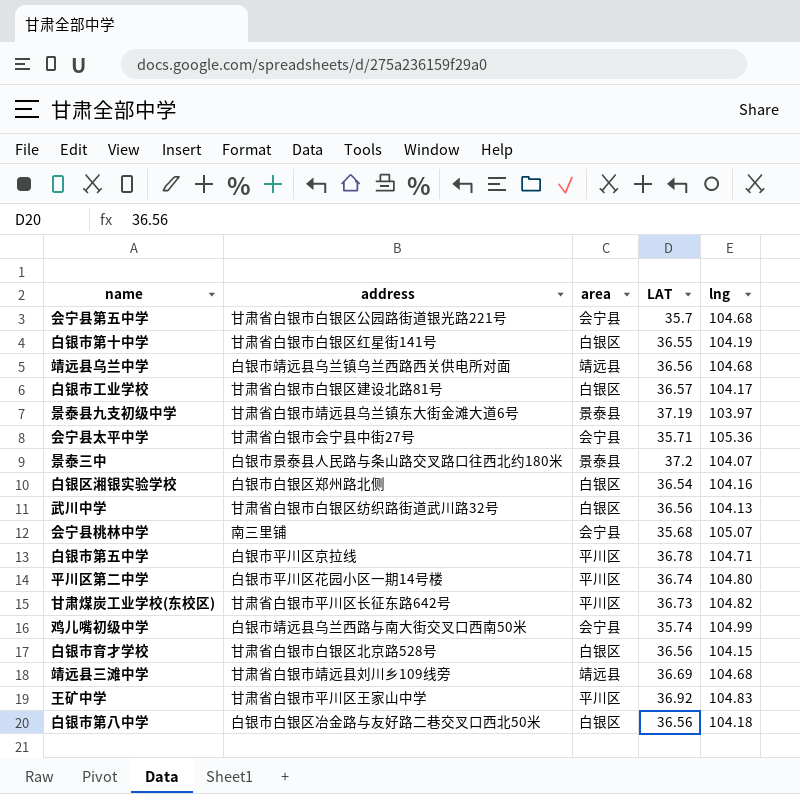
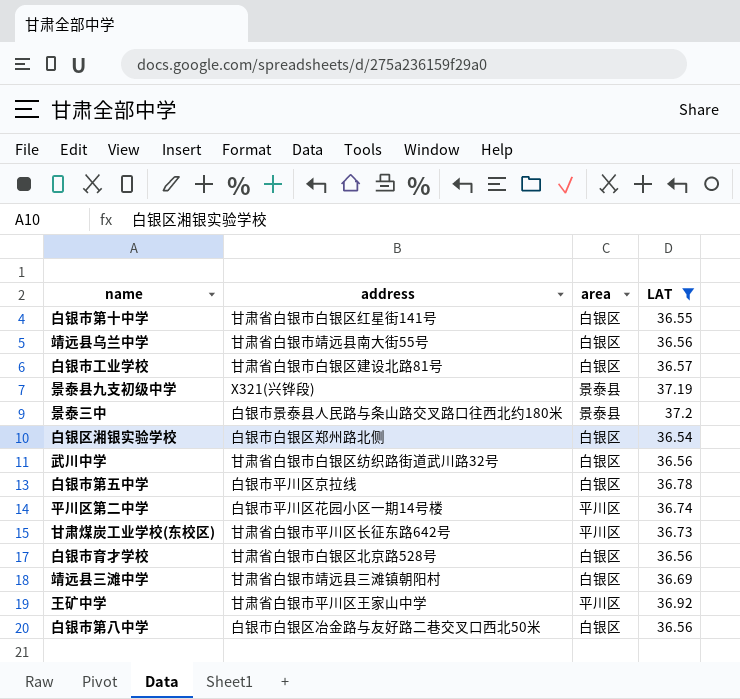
filter: none -> LAT >= 36.54
column lng | position: 5 -> none
靖远县乌兰中学 | address: 白银市靖远县乌兰镇乌兰西路西关供电所对面 -> 甘肃省白银市靖远县南大街55号
靖远县乌兰中学 | area: 靖远县 -> 白银区
景泰县九支初级中学 | address: 甘肃省白银市靖远县乌兰镇东大街金滩大道6号 -> X321(兴铧段)
白银市第五中学 | area: 平川区 -> 白银区
靖远县三滩中学 | address: 甘肃省白银市靖远县刘川乡109线旁 -> 甘肃省白银市靖远县三滩镇朝阳村
靖远县三滩中学 | area: 靖远县 -> 白银区

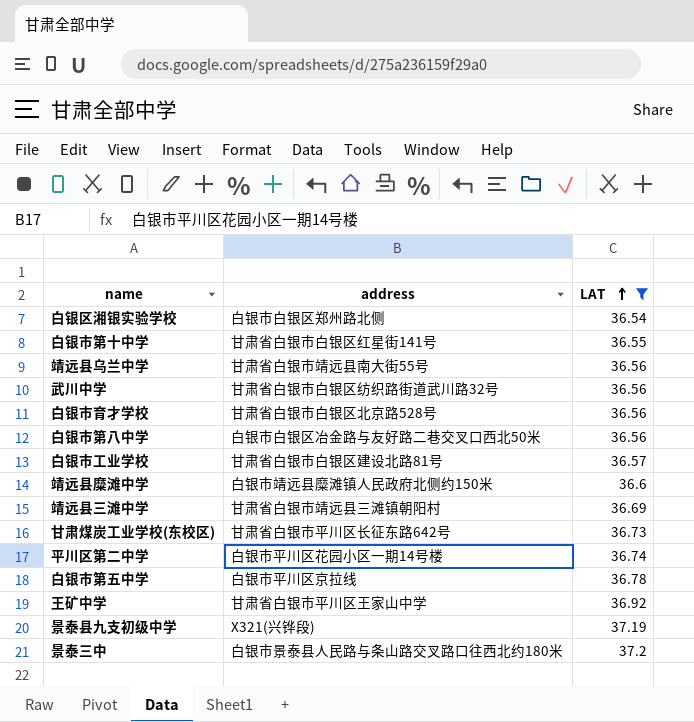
row order: none -> LAT ascending
column area | position: 3 -> none
row 靖远县糜滩中学: none -> 白银市靖远县糜滩镇人民政府北侧约150米 | 36.6

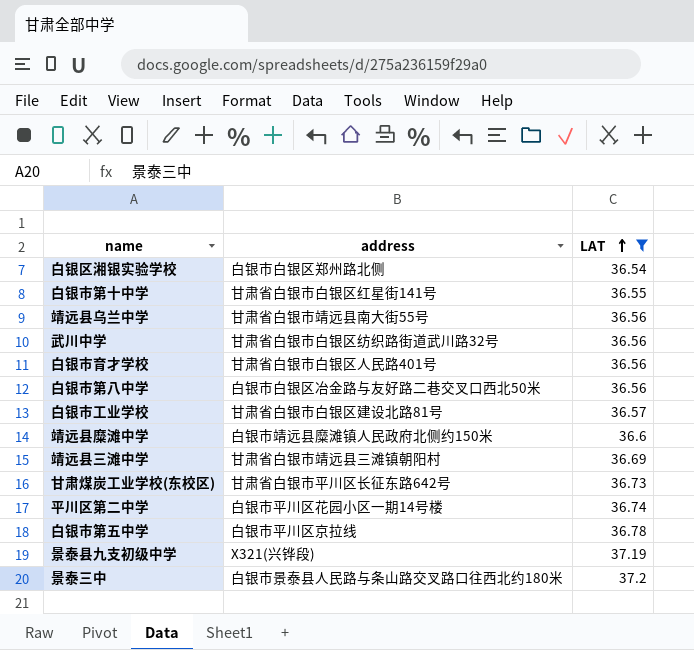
row 王矿中学: 甘肃省白银市平川区王家山中学 | 36.92 -> none
白银市育才学校 | address: 甘肃省白银市白银区北京路528号 -> 甘肃省白银市白银区人民路401号

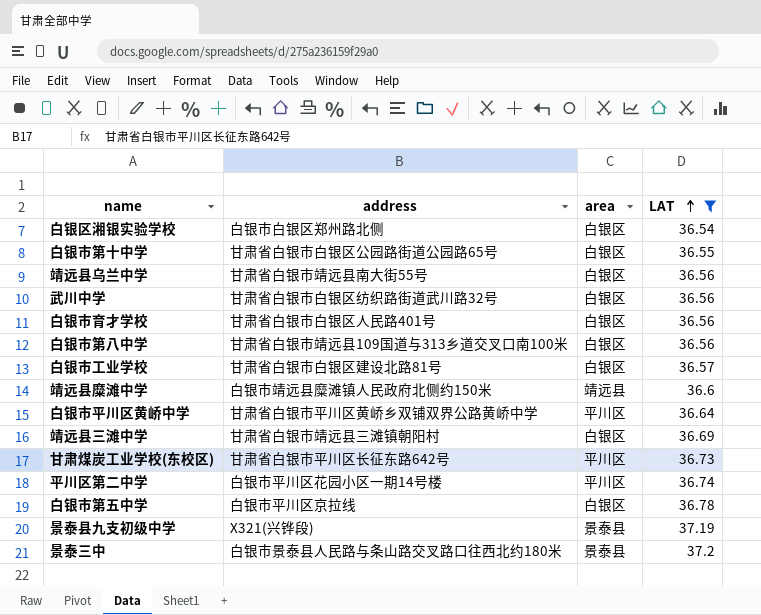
column area | position: none -> 3
白银市第十中学 | address: 甘肃省白银市白银区红星街141号 -> 甘肃省白银市白银区公园路街道公园路65号
白银市第八中学 | address: 白银市白银区冶金路与友好路二巷交叉口西北50米 -> 甘肃省白银市靖远县109国道与313乡道交叉口南100米
row 白银市平川区黄峤中学: none -> 甘肃省白银市平川区黄峤乡双铺双界公路黄峤中学 | 平川区 | 36.64

